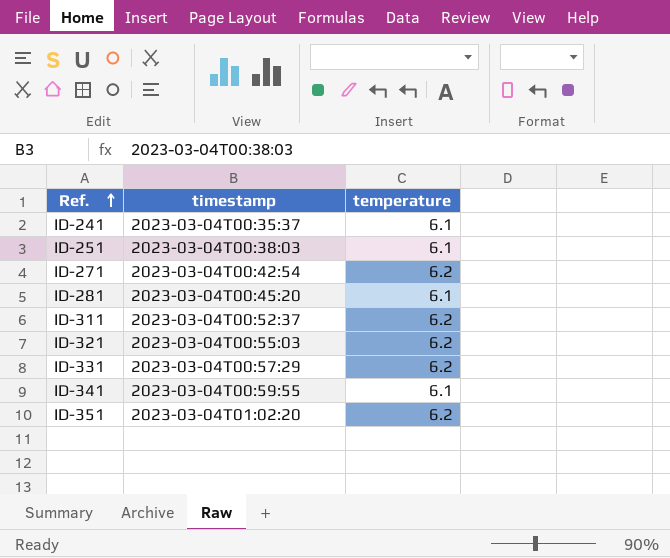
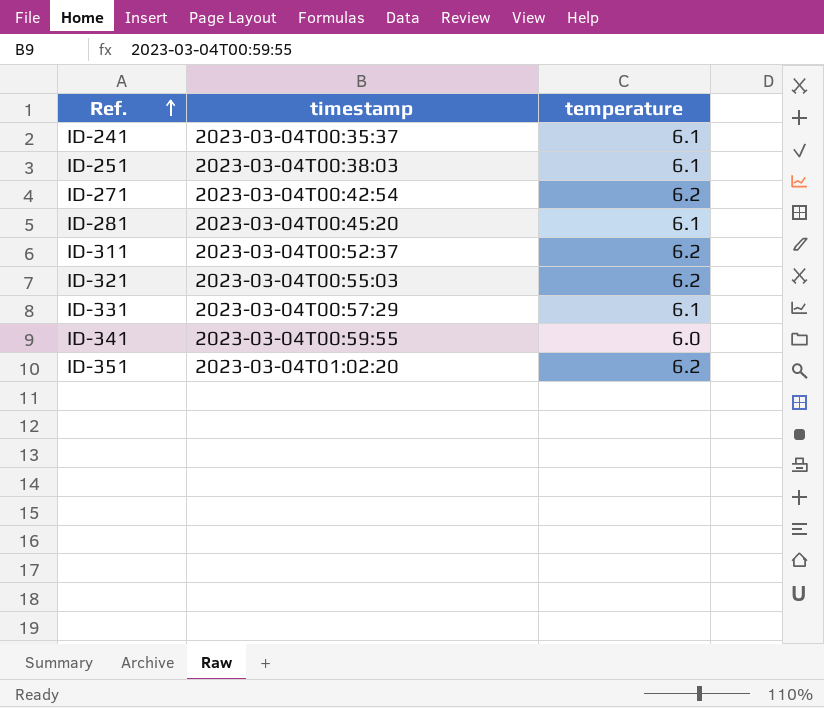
ID-331 | temperature: 6.2 -> 6.1
ID-341 | temperature: 6.1 -> 6.0

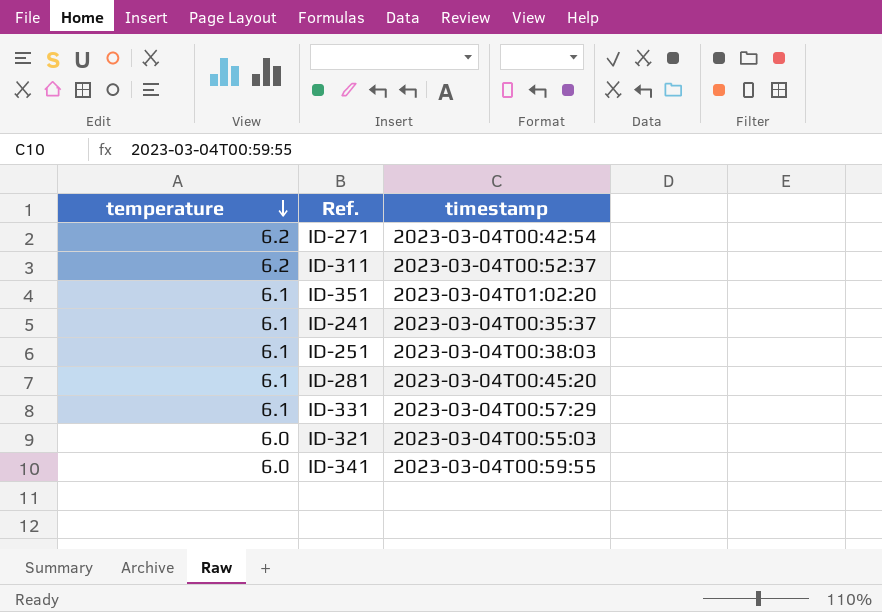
row order: Ref. ascending -> temperature descending
column temperature | position: 3 -> 1
ID-351 | temperature: 6.2 -> 6.1
ID-321 | temperature: 6.2 -> 6.0

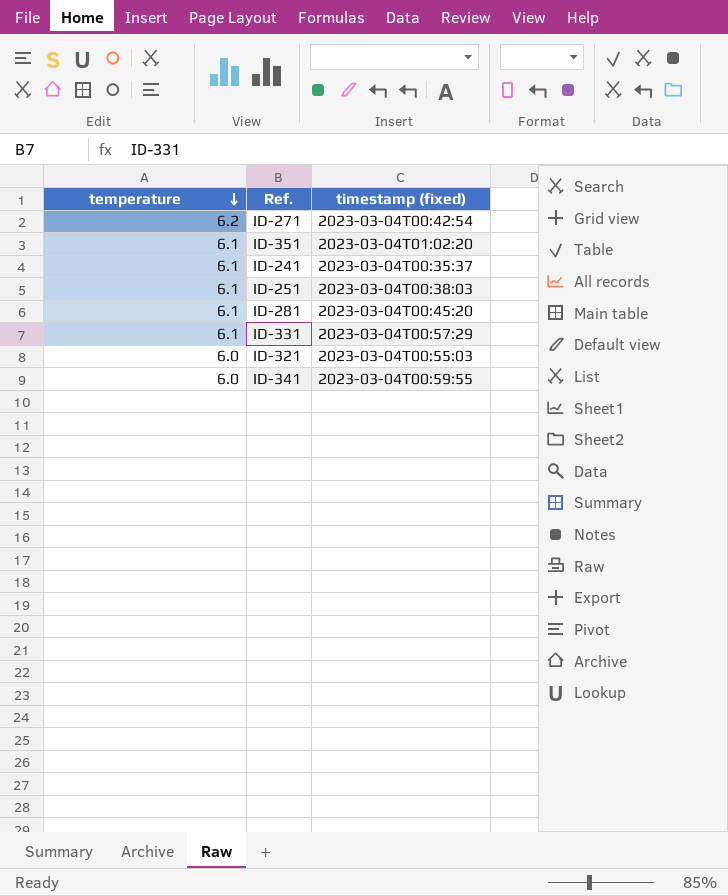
column name: timestamp -> timestamp (fixed)
row ID-311: 6.2 | 2023-03-04T00:52:37 -> none

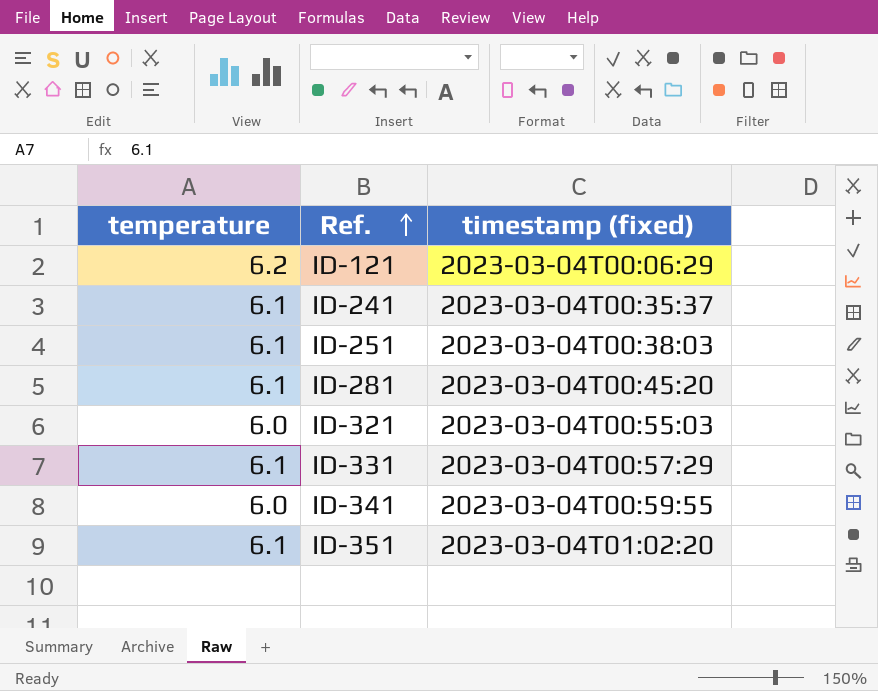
row order: temperature descending -> Ref. ascending
row ID-271: 6.2 | 2023-03-04T00:42:54 -> none
row ID-121: none -> 6.2 | 2023-03-04T00:06:29

